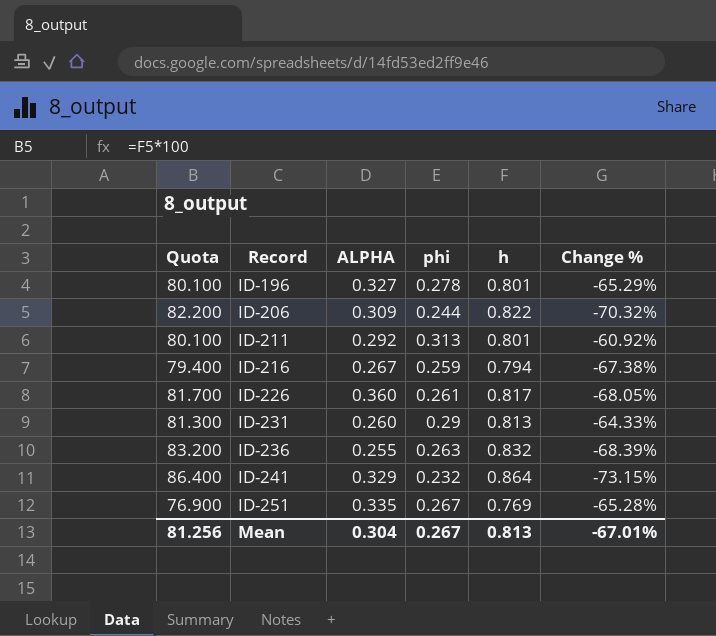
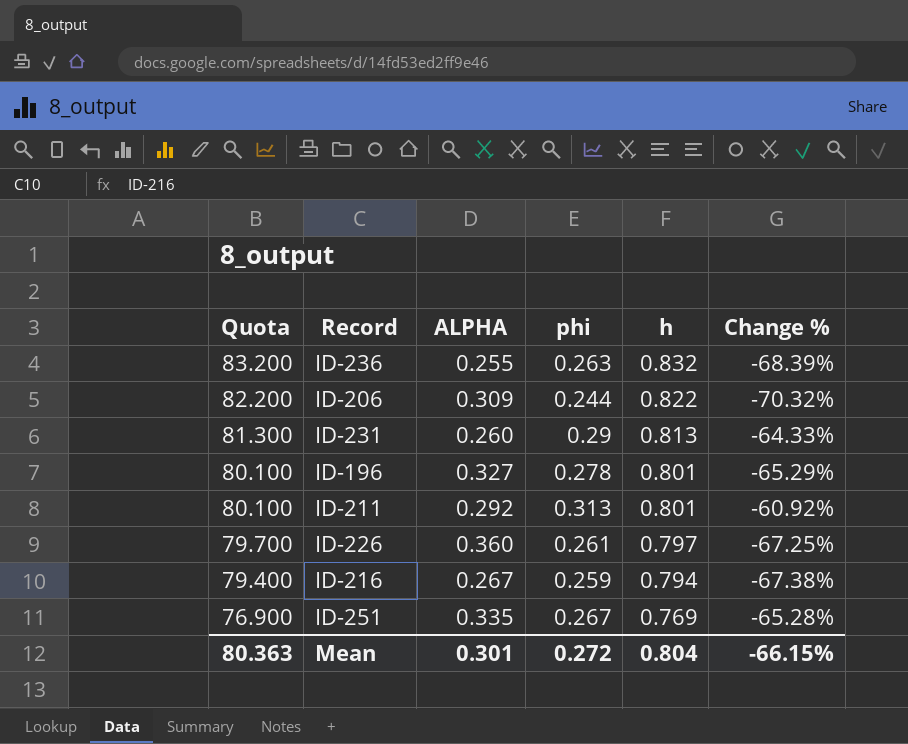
row order: Record ascending -> Quota descending
row ID-241: 86.400 | 0.329 | 0.232 | 0.864 | -73.15% -> none
ID-226 | Quota: 81.700 -> 79.700
ID-226 | h: 0.817 -> 0.797
ID-226 | Change %: -68.05% -> -67.25%
Mean | Quota: 81.256 -> 80.363
Mean | ALPHA: 0.304 -> 0.301
Mean | phi: 0.267 -> 0.272
Mean | h: 0.813 -> 0.804
Mean | Change %: -67.01% -> -66.15%

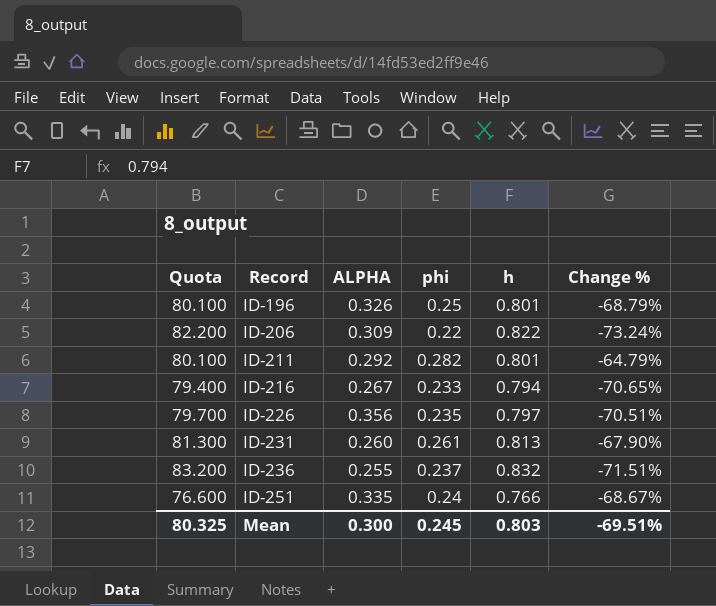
row order: Quota descending -> Record ascending
ID-196 | ALPHA: 0.327 -> 0.326
ID-196 | phi: 0.278 -> 0.25
ID-196 | Change %: -65.29% -> -68.79%
ID-206 | phi: 0.244 -> 0.22
ID-206 | Change %: -70.32% -> -73.24%
ID-211 | phi: 0.313 -> 0.282
ID-211 | Change %: -60.92% -> -64.79%
ID-216 | phi: 0.259 -> 0.233
ID-216 | Change %: -67.38% -> -70.65%
ID-226 | ALPHA: 0.360 -> 0.356
ID-226 | phi: 0.261 -> 0.235
ID-226 | Change %: -67.25% -> -70.51%
ID-231 | phi: 0.29 -> 0.261
ID-231 | Change %: -64.33% -> -67.90%
ID-236 | phi: 0.263 -> 0.237
ID-236 | Change %: -68.39% -> -71.51%
ID-251 | Quota: 76.900 -> 76.600
ID-251 | phi: 0.267 -> 0.24
ID-251 | h: 0.769 -> 0.766
ID-251 | Change %: -65.28% -> -68.67%
Mean | Quota: 80.363 -> 80.325
Mean | ALPHA: 0.301 -> 0.300
Mean | phi: 0.272 -> 0.245
Mean | h: 0.804 -> 0.803
Mean | Change %: -66.15% -> -69.51%

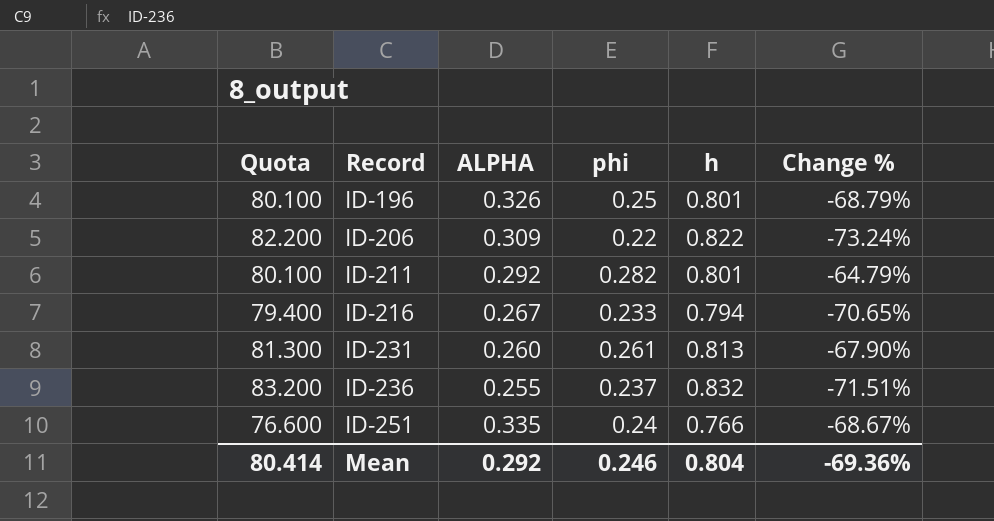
row ID-226: 79.700 | 0.356 | 0.235 | 0.797 | -70.51% -> none
Mean | Quota: 80.325 -> 80.414
Mean | ALPHA: 0.300 -> 0.292
Mean | phi: 0.245 -> 0.246
Mean | h: 0.803 -> 0.804
Mean | Change %: -69.51% -> -69.36%

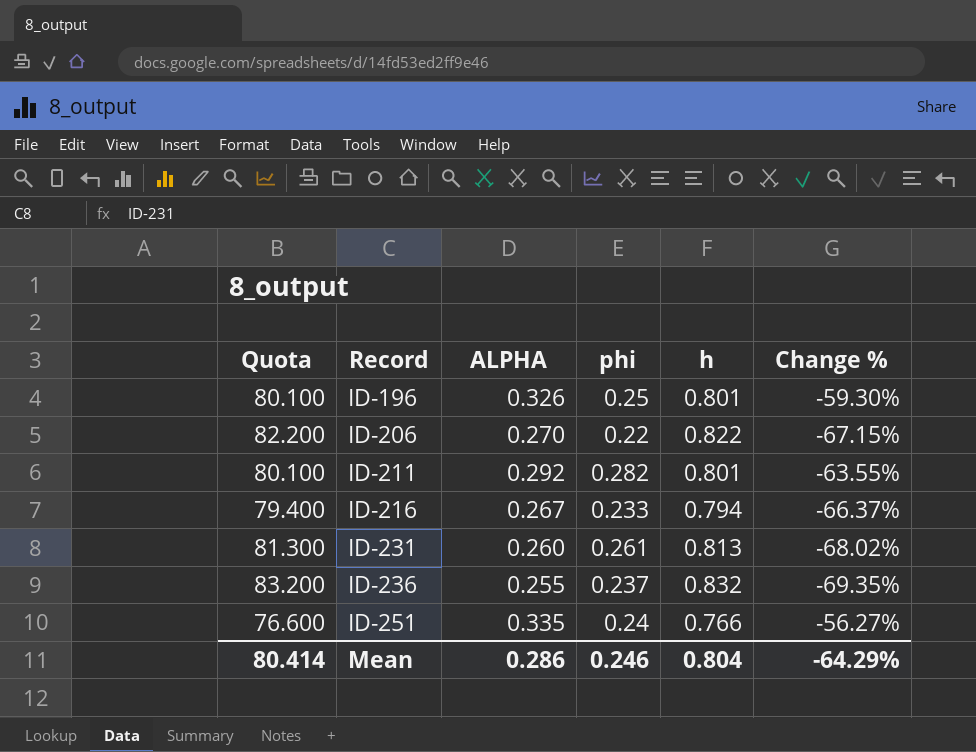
column Change % | formula: ([phi] - [h]) / [h] -> ([ALPHA] - [h]) / [h]
ID-206 | ALPHA: 0.309 -> 0.270
Mean | ALPHA: 0.292 -> 0.286
Mean | Change %: -69.36% -> -64.29%

